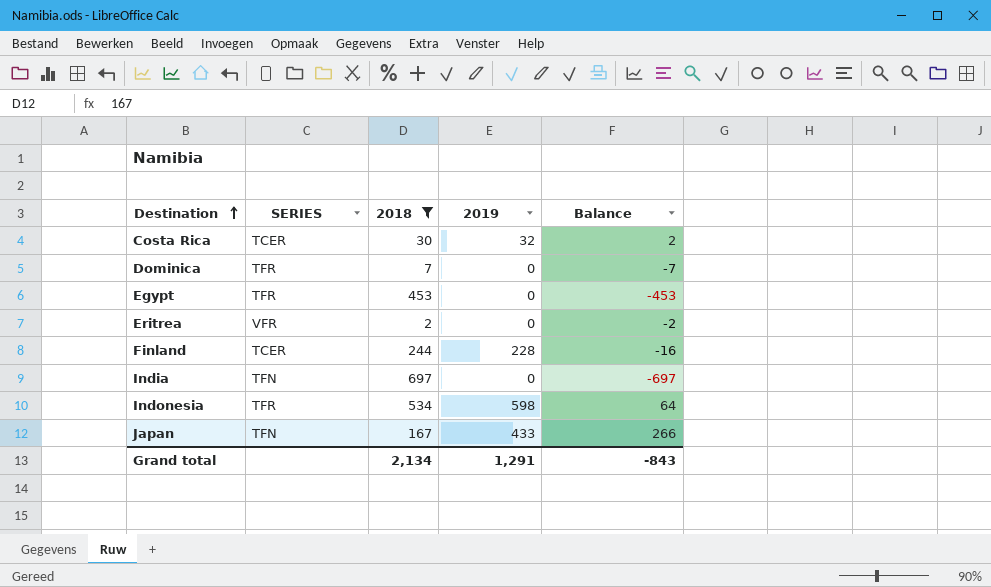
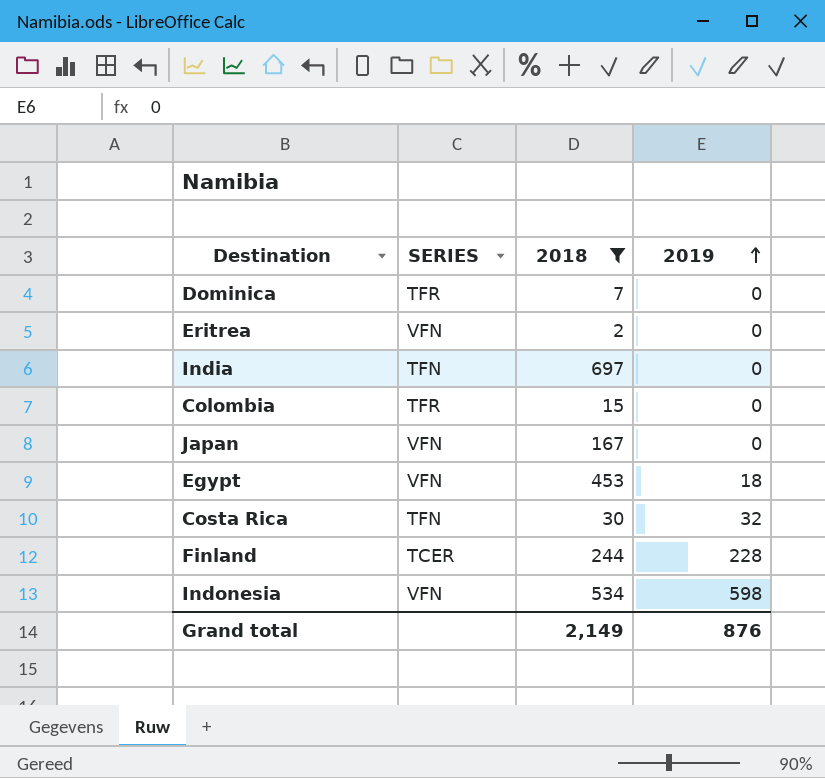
row order: Destination ascending -> 2019 ascending
column Balance | formula: [2019] - [2018] -> none
Eritrea | SERIES: VFR -> VFN
row Colombia: none -> TFR | 15 | 0
Japan | SERIES: TFN -> VFN
Japan | 2019: 433 -> 0
Egypt | SERIES: TFR -> VFN
Egypt | 2019: 0 -> 18
Costa Rica | SERIES: TCER -> TFN
Indonesia | SERIES: TFR -> VFN
Grand total | 2018: 2,134 -> 2,149
Grand total | 2019: 1,291 -> 876

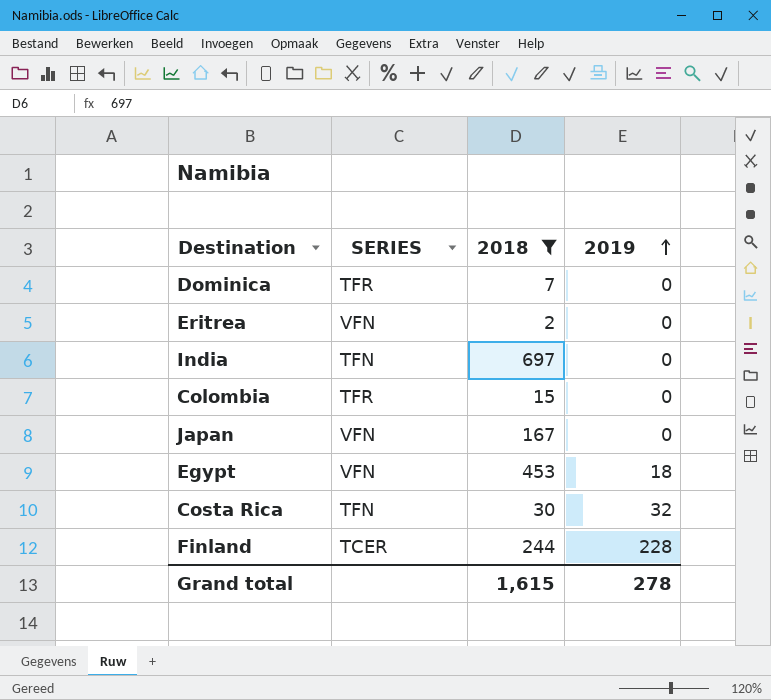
row Indonesia: VFN | 534 | 598 -> none
Grand total | 2018: 2,149 -> 1,615
Grand total | 2019: 876 -> 278

